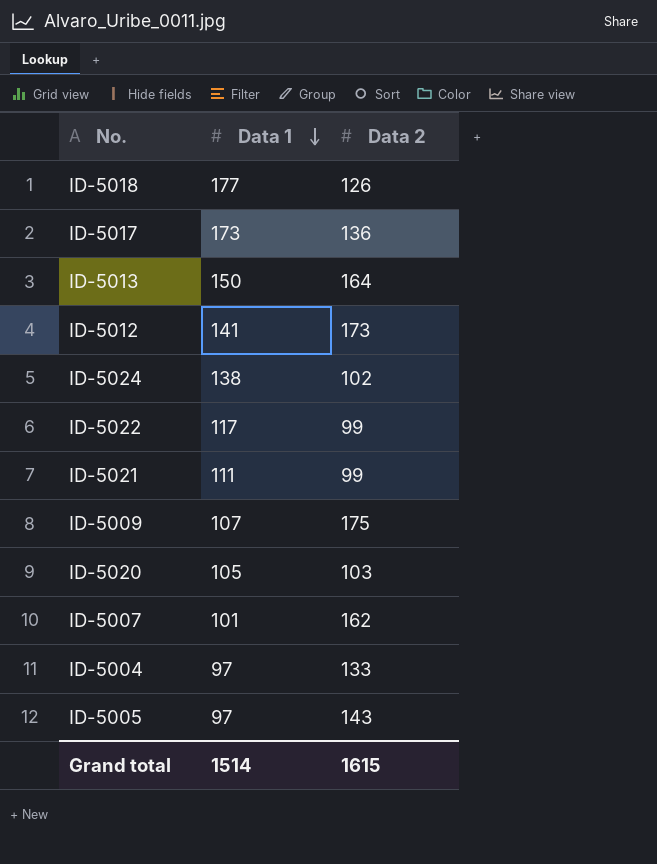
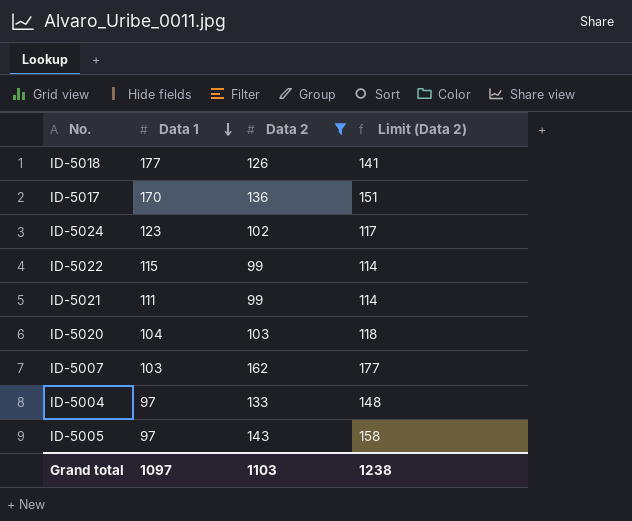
filter: none -> Data 2 <= 162
column Limit (Data 2) | formula: none -> [Data 2] + 15
ID-5017 | Data 1: 173 -> 170
ID-5024 | Data 1: 138 -> 123
ID-5022 | Data 1: 117 -> 115
ID-5020 | Data 1: 105 -> 104
ID-5007 | Data 1: 101 -> 103
Grand total | Data 1: 1514 -> 1097
Grand total | Data 2: 1615 -> 1103

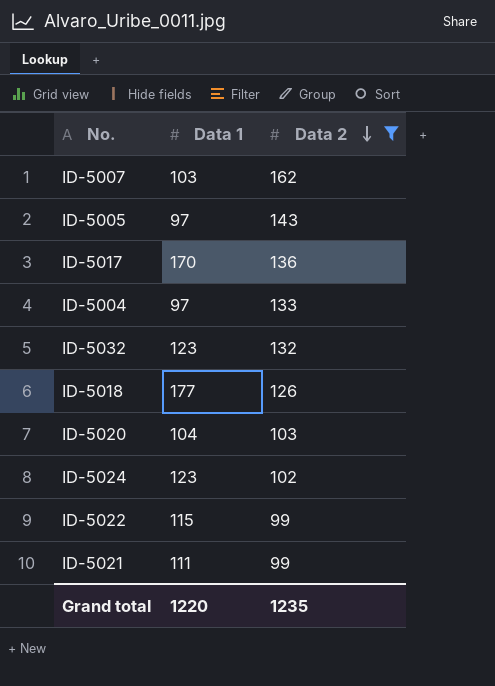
row order: Data 1 descending -> Data 2 descending
column Limit (Data 2) | formula: [Data 2] + 15 -> none
row ID-5032: none -> 123 | 132
Grand total | Data 1: 1097 -> 1220
Grand total | Data 2: 1103 -> 1235

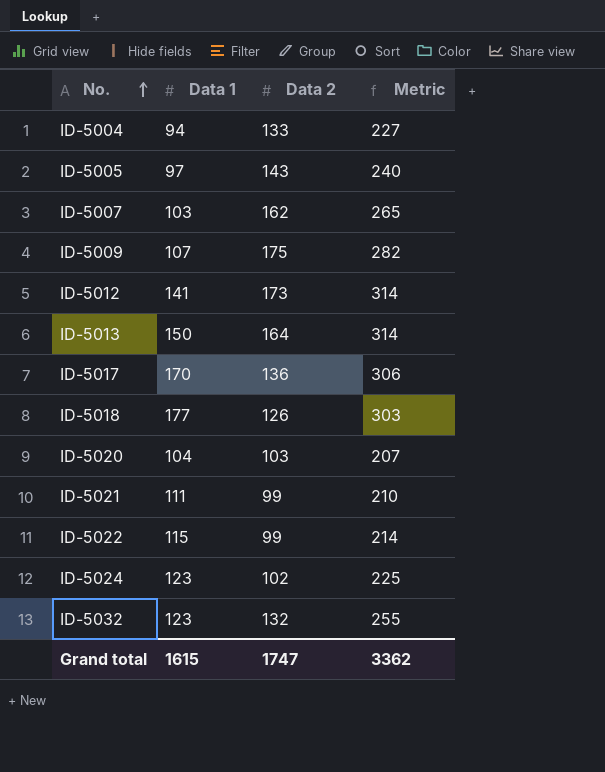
filter: Data 2 <= 162 -> none
row order: Data 2 descending -> No. ascending
column Metric | formula: none -> [Data 1] + [Data 2]
ID-5004 | Data 1: 97 -> 94
Grand total | Data 1: 1220 -> 1615
Grand total | Data 2: 1235 -> 1747

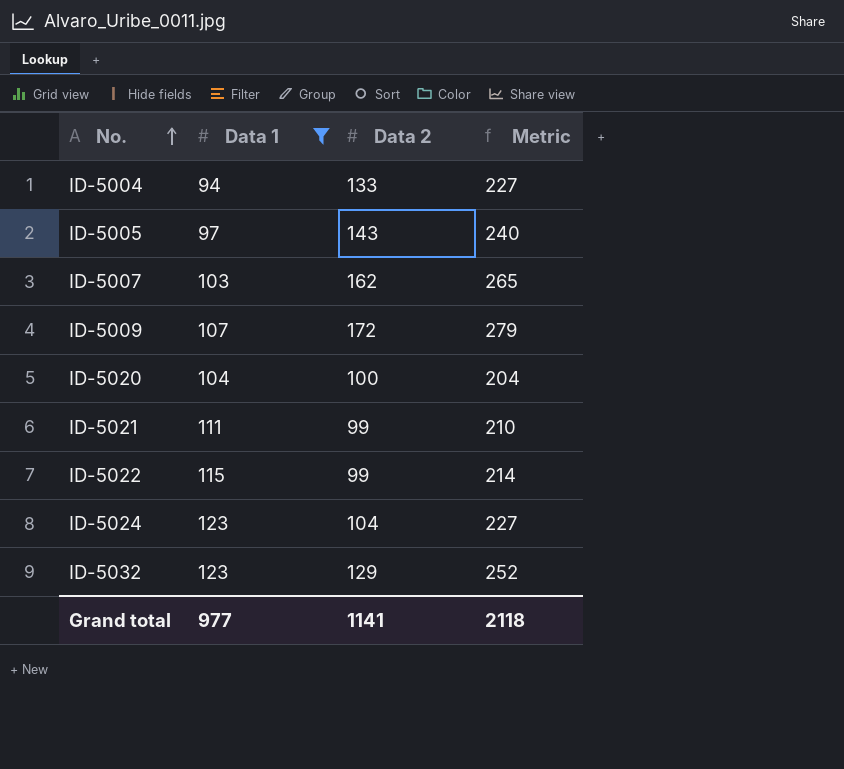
filter: none -> Data 1 <= 123
ID-5009 | Data 2: 175 -> 172
ID-5009 | Metric: 282 -> 279
ID-5020 | Data 2: 103 -> 100
ID-5020 | Metric: 207 -> 204
ID-5024 | Data 2: 102 -> 104
ID-5024 | Metric: 225 -> 227
ID-5032 | Data 2: 132 -> 129
ID-5032 | Metric: 255 -> 252
Grand total | Data 1: 1615 -> 977
Grand total | Data 2: 1747 -> 1141
Grand total | Metric: 3362 -> 2118

